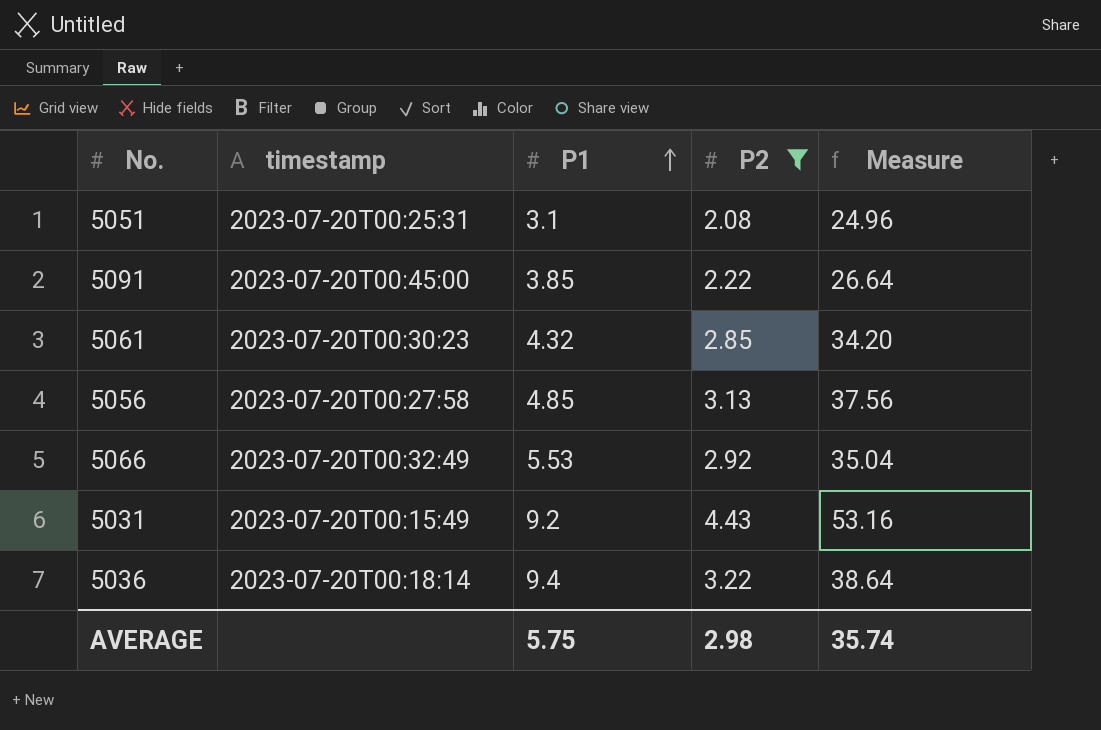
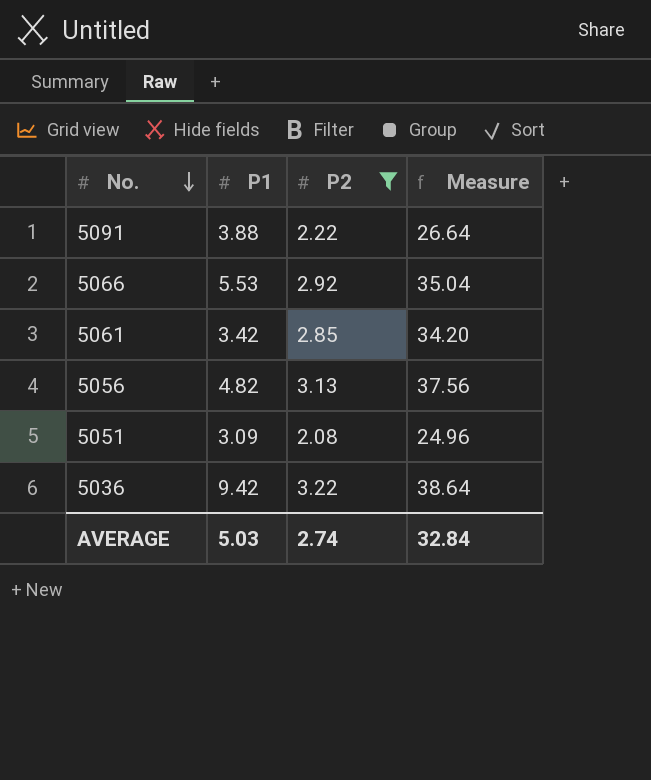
row order: P1 ascending -> No. descending
column timestamp | position: 2 -> none
row 5031: 2023-07-20T00:15:49 | 9.2 | 4.43 | 53.16 -> none
5091 | P1: 3.85 -> 3.88
5061 | P1: 4.32 -> 3.42
5056 | P1: 4.85 -> 4.82
5051 | P1: 3.1 -> 3.09
5036 | P1: 9.4 -> 9.42
AVERAGE | P1: 5.75 -> 5.03
AVERAGE | P2: 2.98 -> 2.74
AVERAGE | Measure: 35.74 -> 32.84

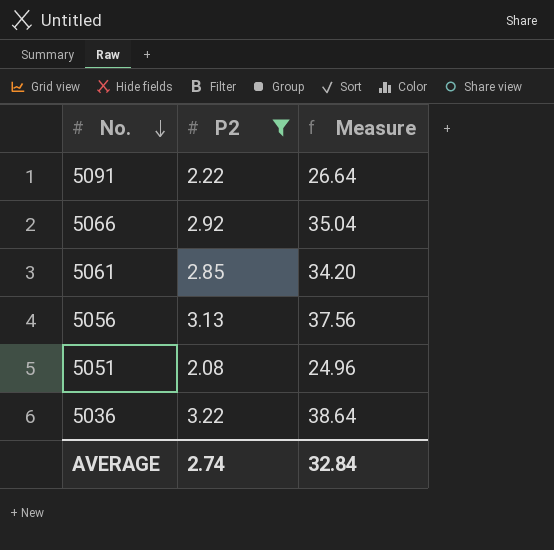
column P1 | position: 2 -> none

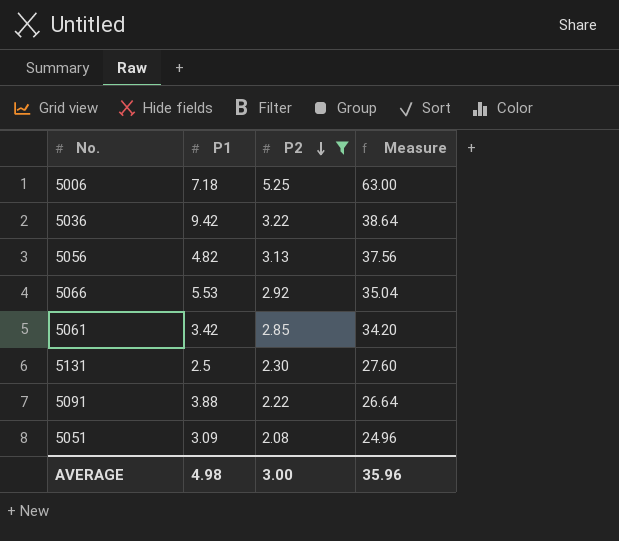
row order: No. descending -> P2 descending
column P1 | position: none -> 2
row 5006: none -> 7.18 | 5.25 | 63.00
row 5131: none -> 2.5 | 2.30 | 27.60
AVERAGE | P2: 2.74 -> 3.00
AVERAGE | Measure: 32.84 -> 35.96

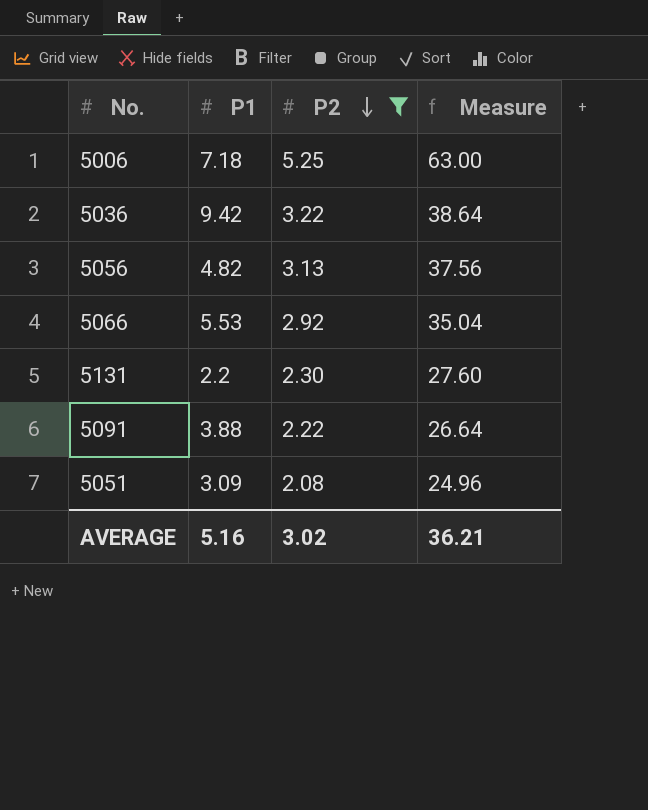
row 5061: 3.42 | 2.85 | 34.20 -> none
5131 | P1: 2.5 -> 2.2
AVERAGE | P1: 4.98 -> 5.16
AVERAGE | P2: 3.00 -> 3.02
AVERAGE | Measure: 35.96 -> 36.21

